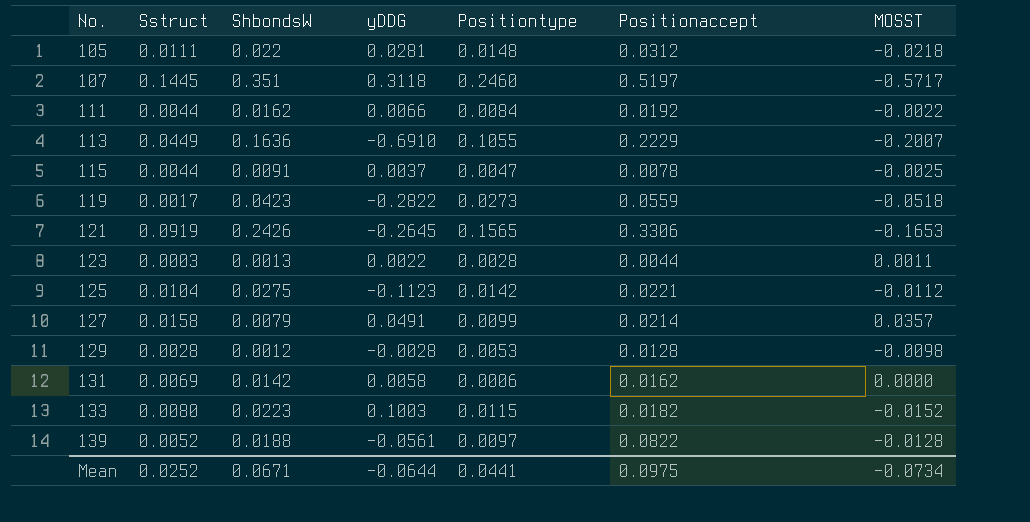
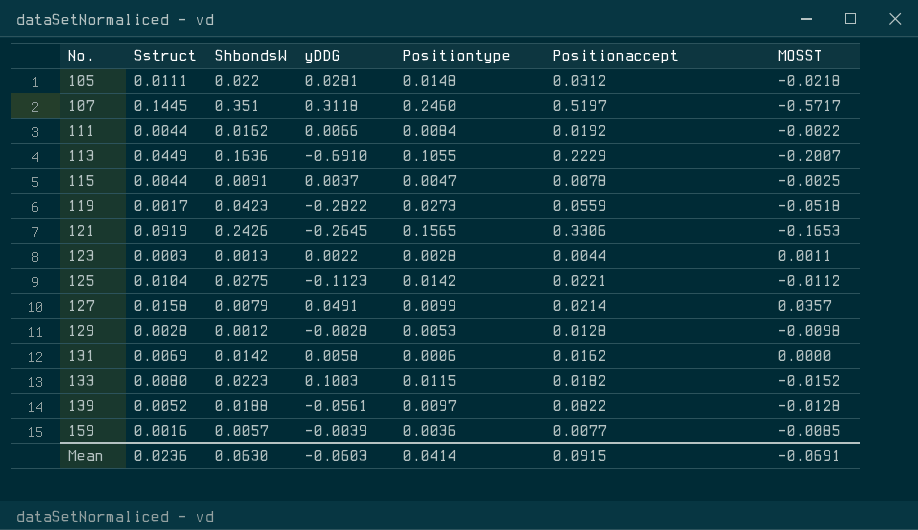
row 159: none -> 0.0016 | 0.0057 | -0.0039 | 0.0036 | 0.0077 | -0.0085
Mean | Sstruct: 0.0252 -> 0.0236
Mean | ShbondsW: 0.0671 -> 0.0630
Mean | yDDG: -0.0644 -> -0.0603
Mean | Positiontype: 0.0441 -> 0.0414
Mean | Positionaccept: 0.0975 -> 0.0915
Mean | MOSST: -0.0734 -> -0.0691

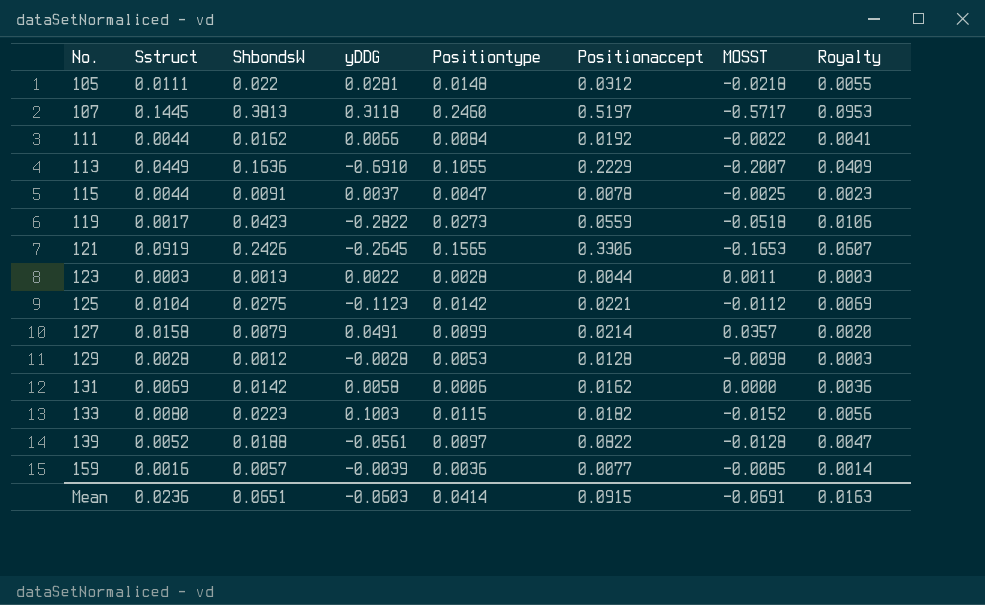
column Royalty | formula: none -> [ShbondsW] * 0.25
107 | ShbondsW: 0.351 -> 0.3813
Mean | ShbondsW: 0.0630 -> 0.0651

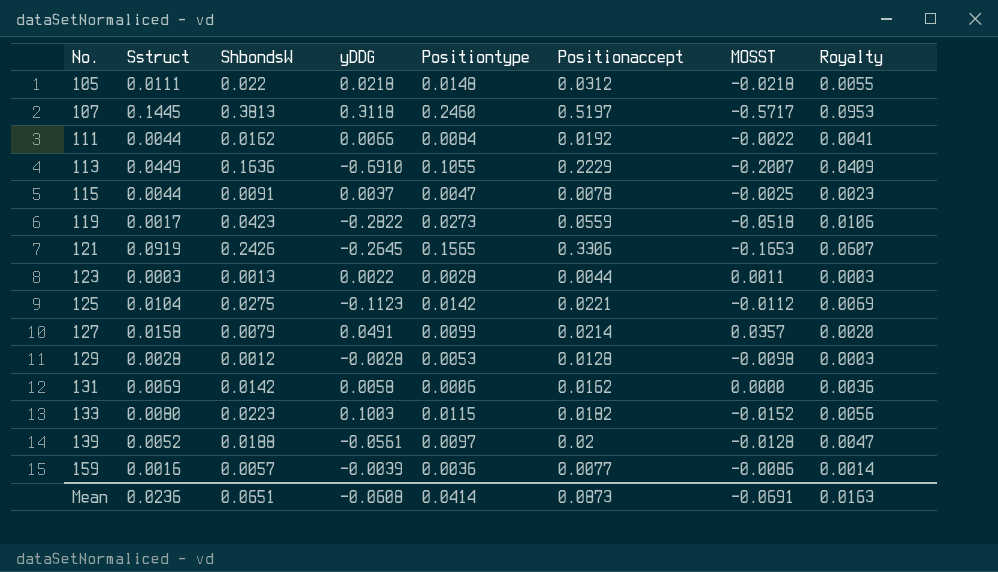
105 | yDDG: 0.0281 -> 0.0218
139 | Positionaccept: 0.0822 -> 0.02
159 | MOSST: -0.0085 -> -0.0086
Mean | yDDG: -0.0603 -> -0.0608
Mean | Positionaccept: 0.0915 -> 0.0873

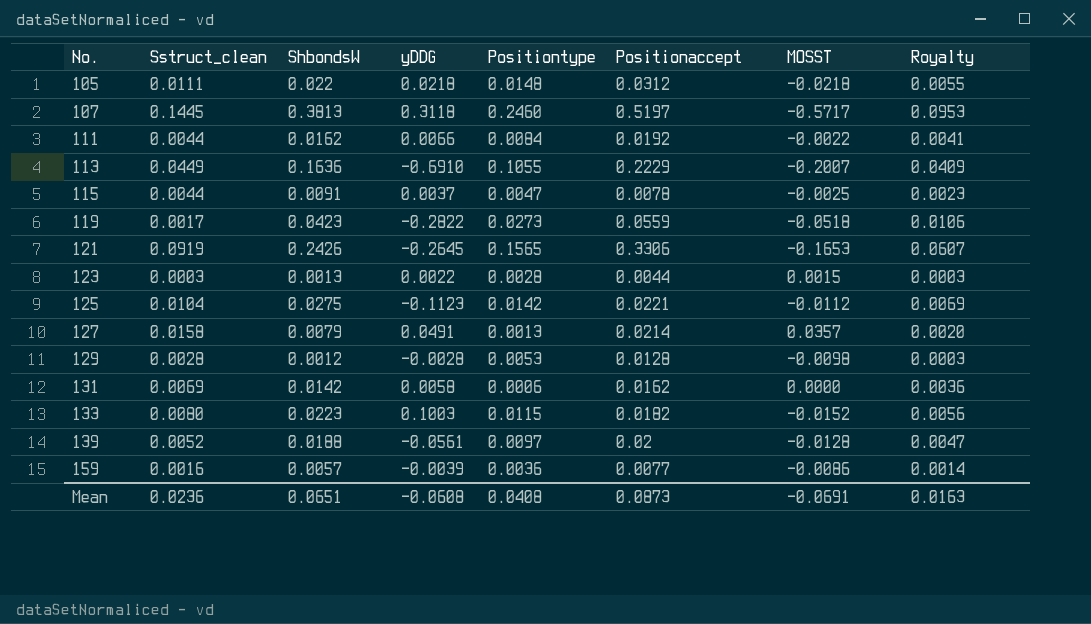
column name: Sstruct -> Sstruct_clean
123 | MOSST: 0.0011 -> 0.0015
127 | Positiontype: 0.0099 -> 0.0013
Mean | Positiontype: 0.0414 -> 0.0408

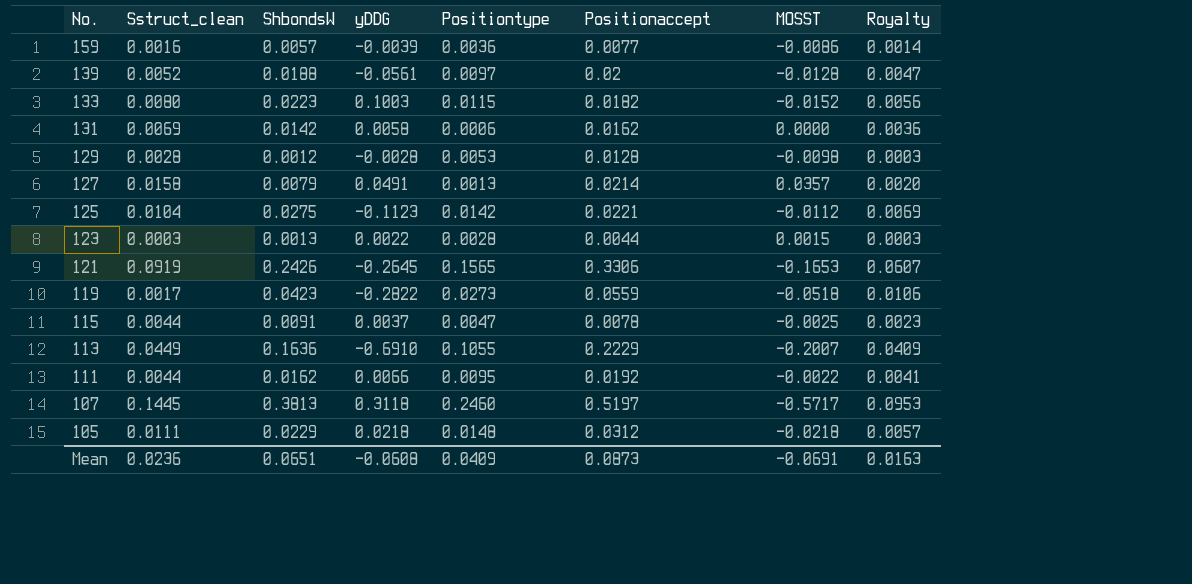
row order: No. ascending -> No. descending
111 | Positiontype: 0.0084 -> 0.0095
105 | ShbondsW: 0.022 -> 0.0229
105 | Royalty: 0.0055 -> 0.0057
Mean | Positiontype: 0.0408 -> 0.0409

